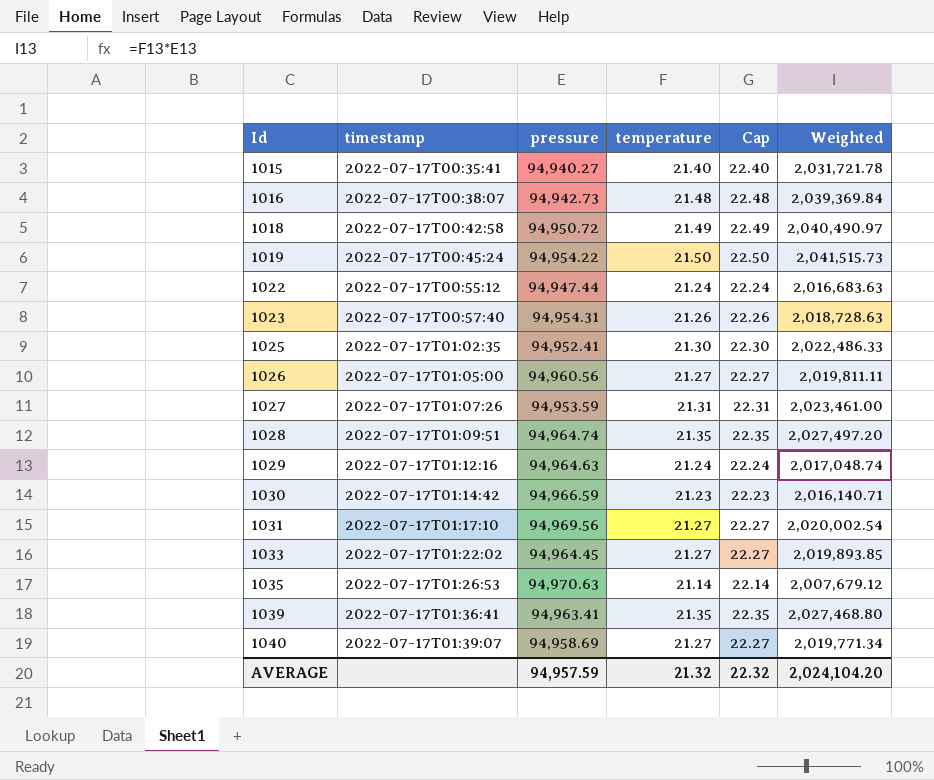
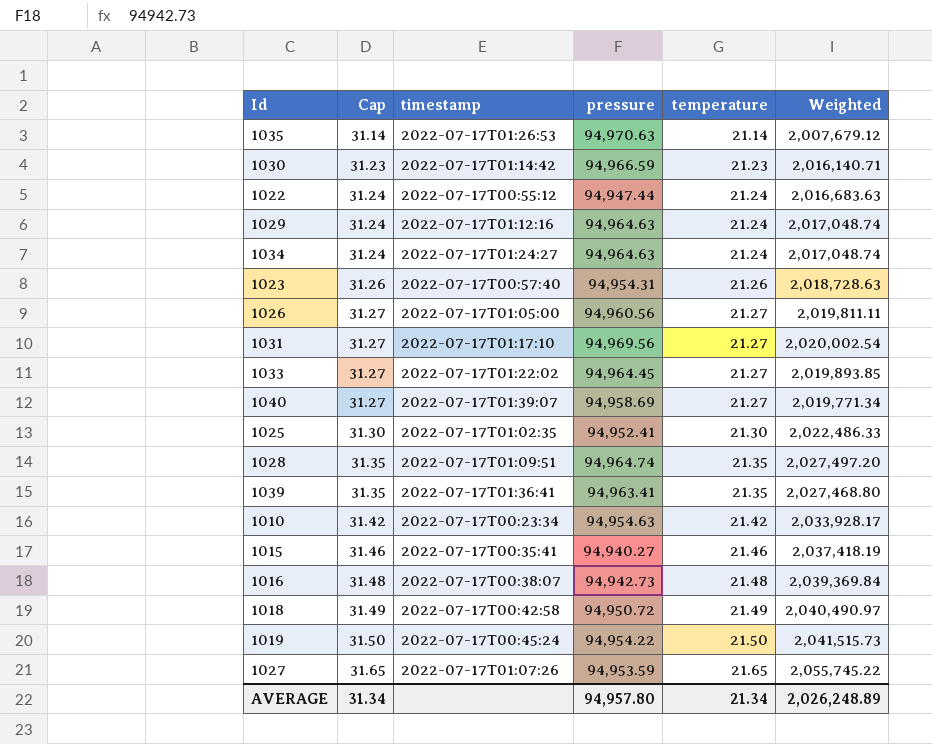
row order: Id ascending -> Cap ascending
column Cap | formula: [temperature] + 1 -> [temperature] + 10
column Cap | position: 5 -> 2
row 1034: none -> 31.24 | 2022-07-17T01:24:27 | 94,964.63 | 21.24 | 2,017,048.74
row 1010: none -> 31.42 | 2022-07-17T00:23:34 | 94,954.63 | 21.42 | 2,033,928.17
1015 | temperature: 21.40 -> 21.46
1015 | Weighted: 2,031,721.78 -> 2,037,418.19
1027 | temperature: 21.31 -> 21.65
1027 | Weighted: 2,023,461.00 -> 2,055,745.22
AVERAGE | Cap: 22.32 -> 31.34
AVERAGE | pressure: 94,957.59 -> 94,957.80
AVERAGE | temperature: 21.32 -> 21.34
AVERAGE | Weighted: 2,024,104.20 -> 2,026,248.89

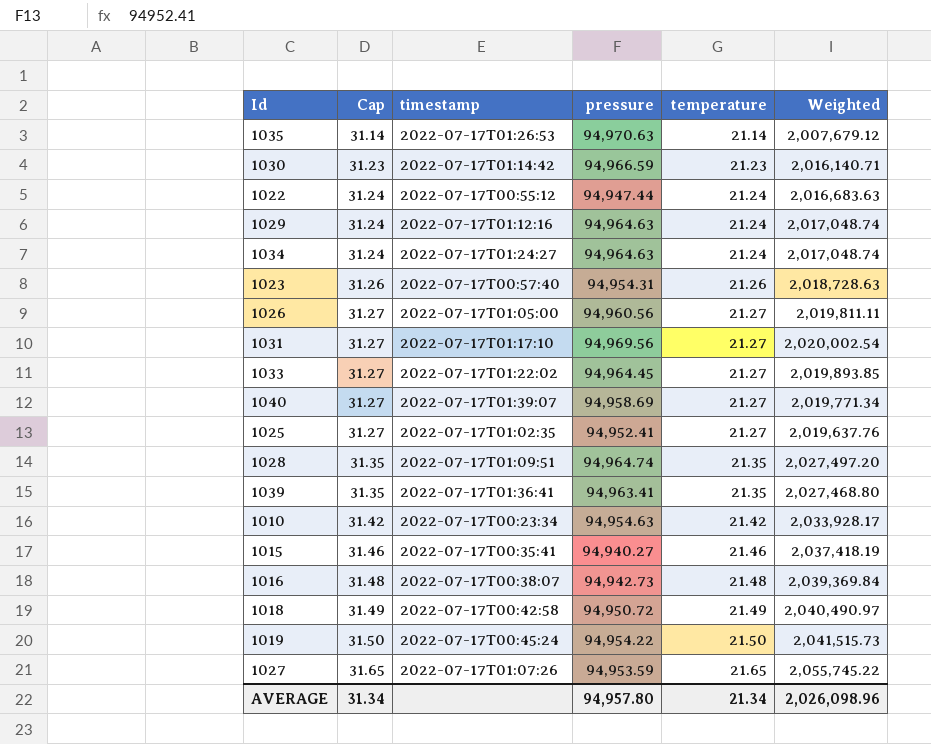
1025 | Cap: 31.30 -> 31.27
1025 | temperature: 21.30 -> 21.27
1025 | Weighted: 2,022,486.33 -> 2,019,637.76
AVERAGE | Weighted: 2,026,248.89 -> 2,026,098.96

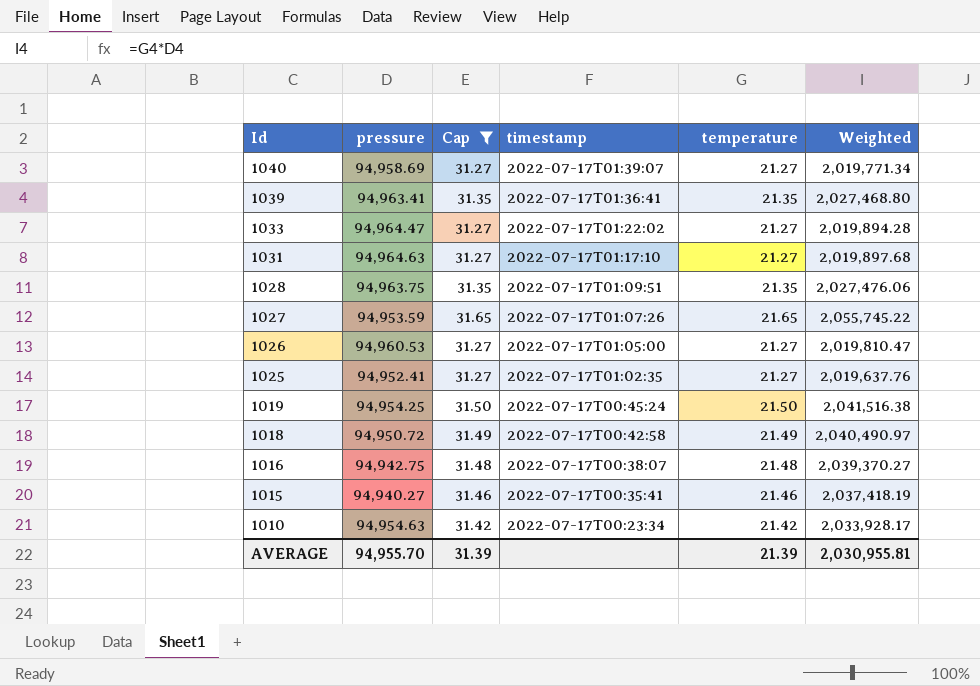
filter: none -> Cap >= 31.27
row order: Cap ascending -> Id descending
column pressure | position: 4 -> 2
1033 | pressure: 94,964.45 -> 94,964.47
1033 | Weighted: 2,019,893.85 -> 2,019,894.28
1031 | pressure: 94,969.56 -> 94,964.63
1031 | Weighted: 2,020,002.54 -> 2,019,897.68
1028 | pressure: 94,964.74 -> 94,963.75
1028 | Weighted: 2,027,497.20 -> 2,027,476.06
1026 | pressure: 94,960.56 -> 94,960.53
1026 | Weighted: 2,019,811.11 -> 2,019,810.47
1019 | pressure: 94,954.22 -> 94,954.25
1019 | Weighted: 2,041,515.73 -> 2,041,516.38
1016 | pressure: 94,942.73 -> 94,942.75
1016 | Weighted: 2,039,369.84 -> 2,039,370.27
AVERAGE | pressure: 94,957.80 -> 94,955.70
AVERAGE | Cap: 31.34 -> 31.39
AVERAGE | temperature: 21.34 -> 21.39
AVERAGE | Weighted: 2,026,098.96 -> 2,030,955.81

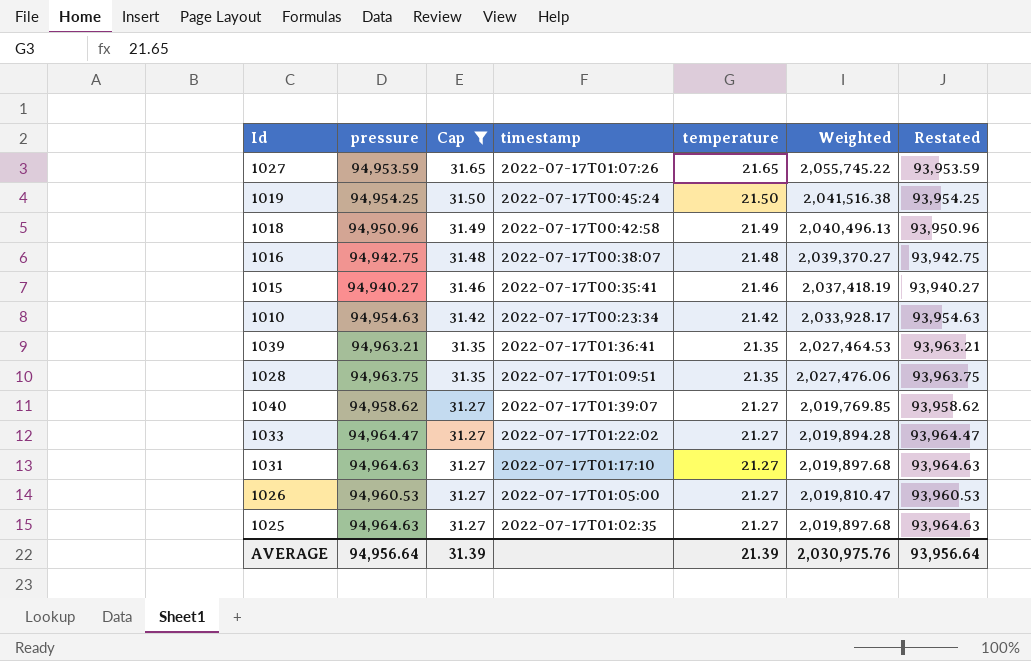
row order: Id descending -> Cap descending
column Restated | formula: none -> [pressure] - 1000
1018 | pressure: 94,950.72 -> 94,950.96
1018 | Weighted: 2,040,490.97 -> 2,040,496.13
1039 | pressure: 94,963.41 -> 94,963.21
1039 | Weighted: 2,027,468.80 -> 2,027,464.53
1040 | pressure: 94,958.69 -> 94,958.62
1040 | Weighted: 2,019,771.34 -> 2,019,769.85
1025 | pressure: 94,952.41 -> 94,964.63
1025 | Weighted: 2,019,637.76 -> 2,019,897.68
AVERAGE | pressure: 94,955.70 -> 94,956.64
AVERAGE | Weighted: 2,030,955.81 -> 2,030,975.76

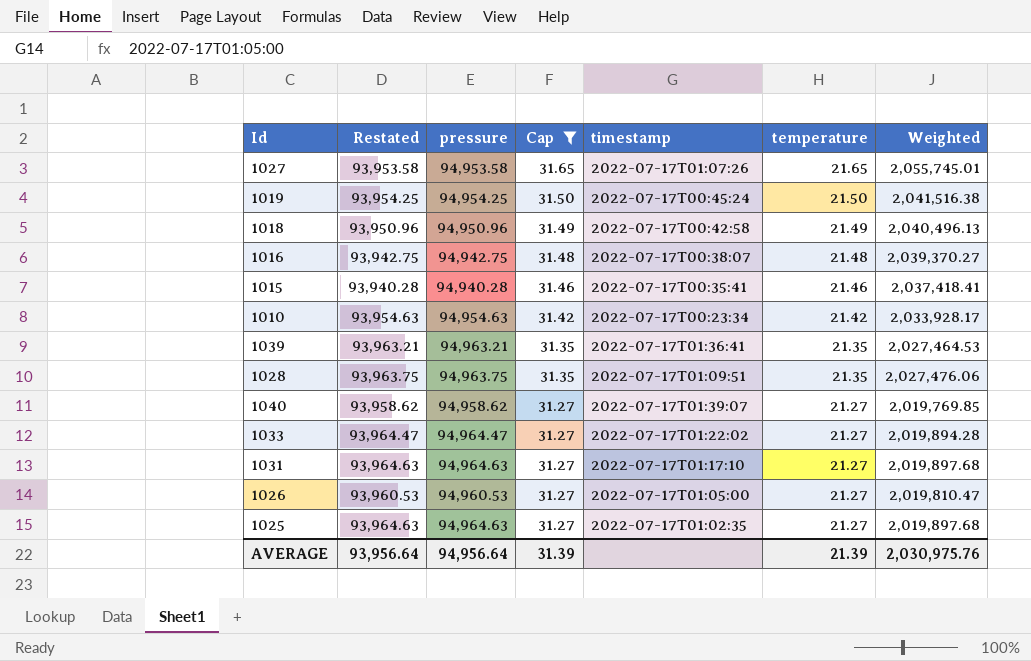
column Restated | position: 7 -> 2
1027 | Restated: 93,953.59 -> 93,953.58
1027 | pressure: 94,953.59 -> 94,953.58
1027 | Weighted: 2,055,745.22 -> 2,055,745.01
1015 | Restated: 93,940.27 -> 93,940.28
1015 | pressure: 94,940.27 -> 94,940.28
1015 | Weighted: 2,037,418.19 -> 2,037,418.41

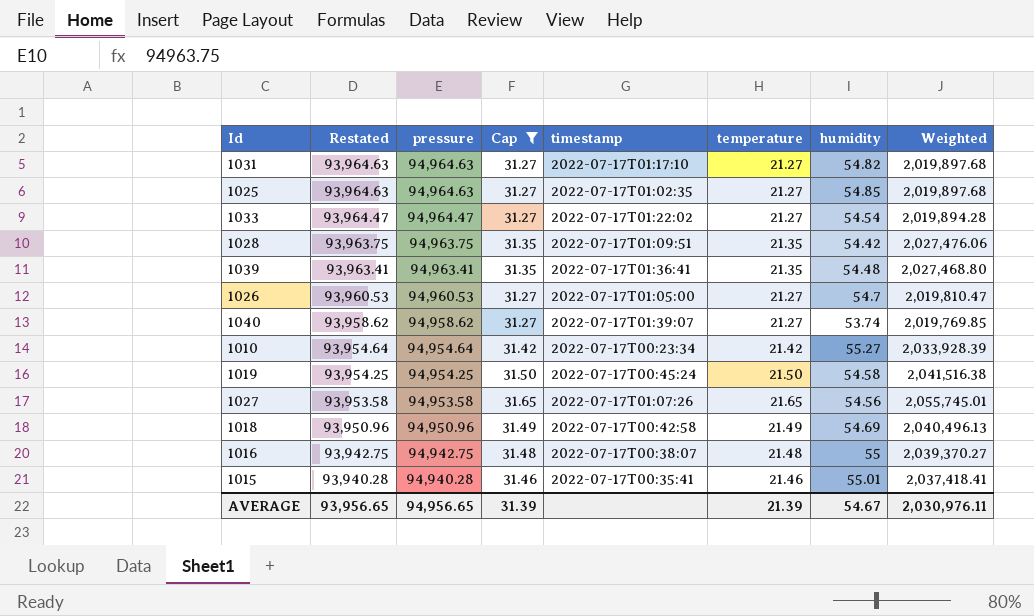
row order: Cap descending -> Restated descending
column humidity | position: none -> 7
1039 | Restated: 93,963.21 -> 93,963.41
1039 | pressure: 94,963.21 -> 94,963.41
1039 | Weighted: 2,027,464.53 -> 2,027,468.80
1010 | Restated: 93,954.63 -> 93,954.64
1010 | pressure: 94,954.63 -> 94,954.64
1010 | Weighted: 2,033,928.17 -> 2,033,928.39
AVERAGE | Restated: 93,956.64 -> 93,956.65
AVERAGE | pressure: 94,956.64 -> 94,956.65
AVERAGE | Weighted: 2,030,975.76 -> 2,030,976.11

